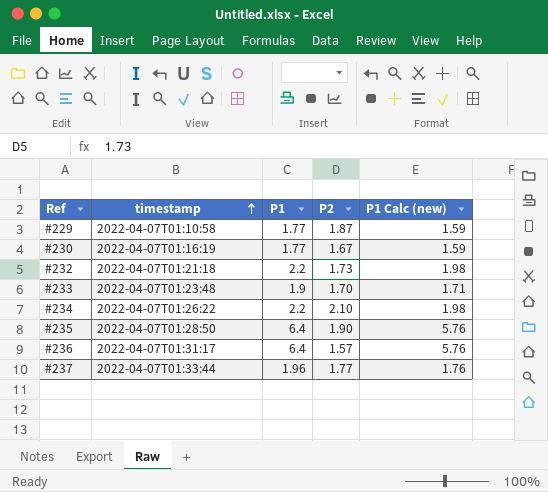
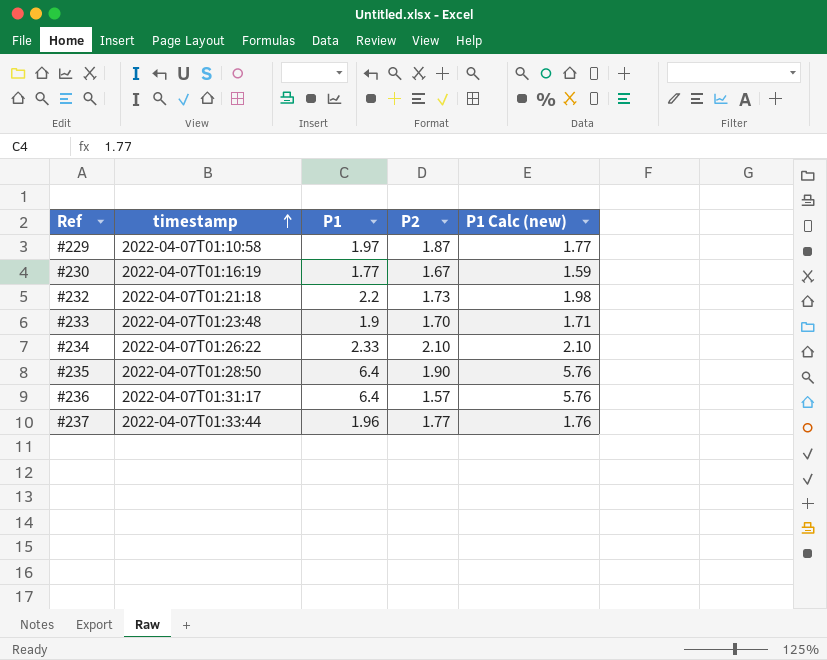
#229 | P1: 1.77 -> 1.97
#229 | P1 Calc (new): 1.59 -> 1.77
#234 | P1: 2.2 -> 2.33
#234 | P1 Calc (new): 1.98 -> 2.10

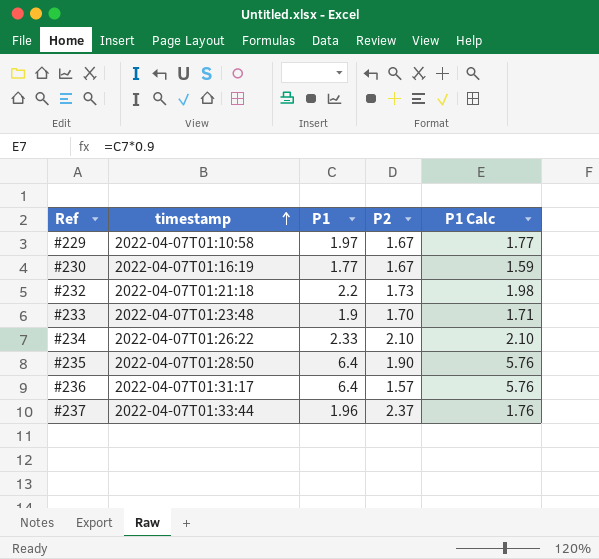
column name: P1 Calc (new) -> P1 Calc
#229 | P2: 1.87 -> 1.67
#237 | P2: 1.77 -> 2.37

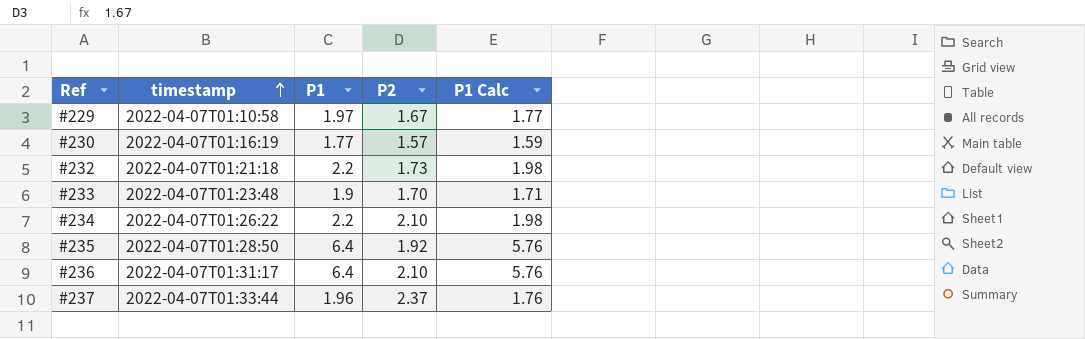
#230 | P2: 1.67 -> 1.57
#234 | P1: 2.33 -> 2.2
#234 | P1 Calc: 2.10 -> 1.98
#235 | P2: 1.90 -> 1.92
#236 | P2: 1.57 -> 2.10

